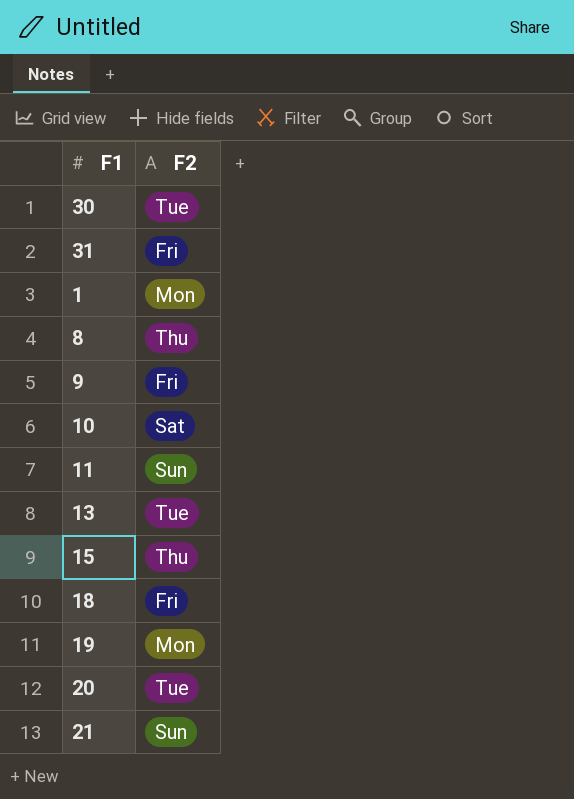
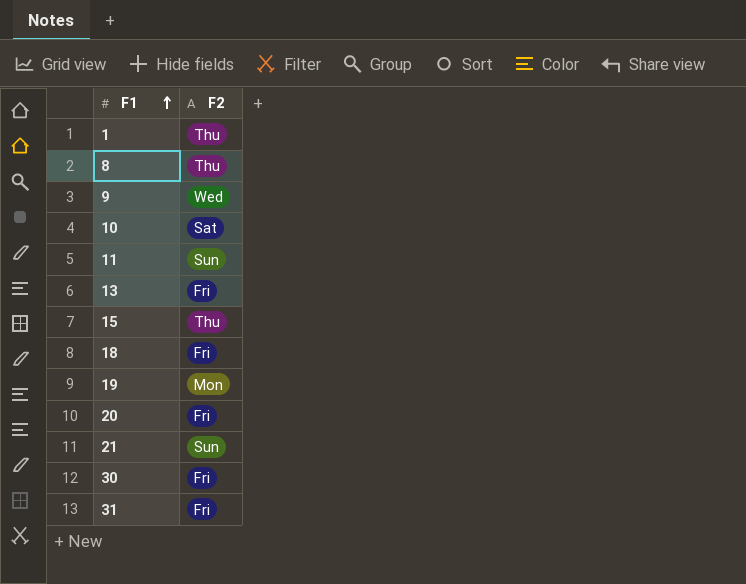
row order: none -> F1 ascending
1 | F2: Mon -> Thu
9 | F2: Fri -> Wed
13 | F2: Tue -> Fri
20 | F2: Tue -> Fri
30 | F2: Tue -> Fri

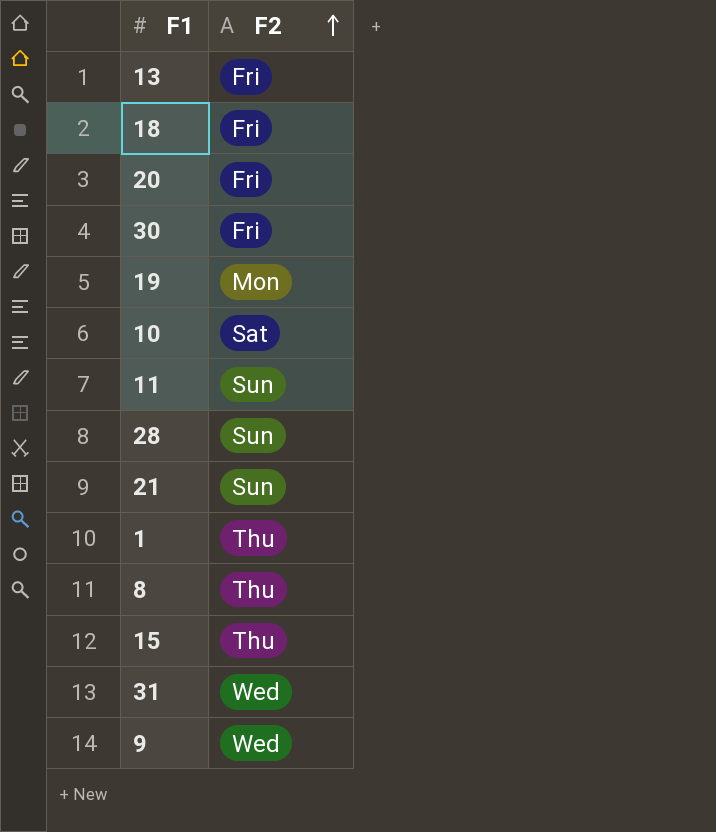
row order: F1 ascending -> F2 ascending
row 28: none -> Sun
31 | F2: Fri -> Wed

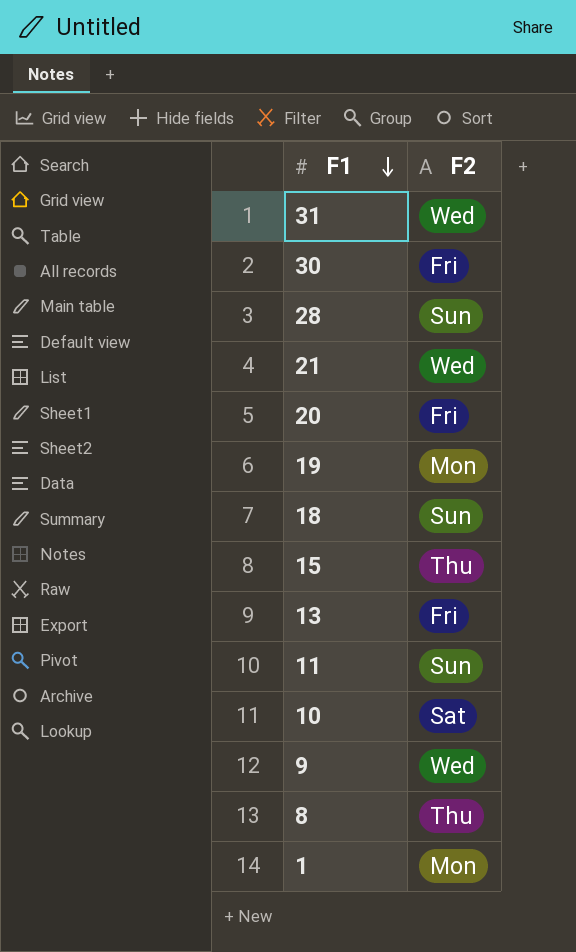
row order: F2 ascending -> F1 descending
21 | F2: Sun -> Wed
18 | F2: Fri -> Sun
1 | F2: Thu -> Mon

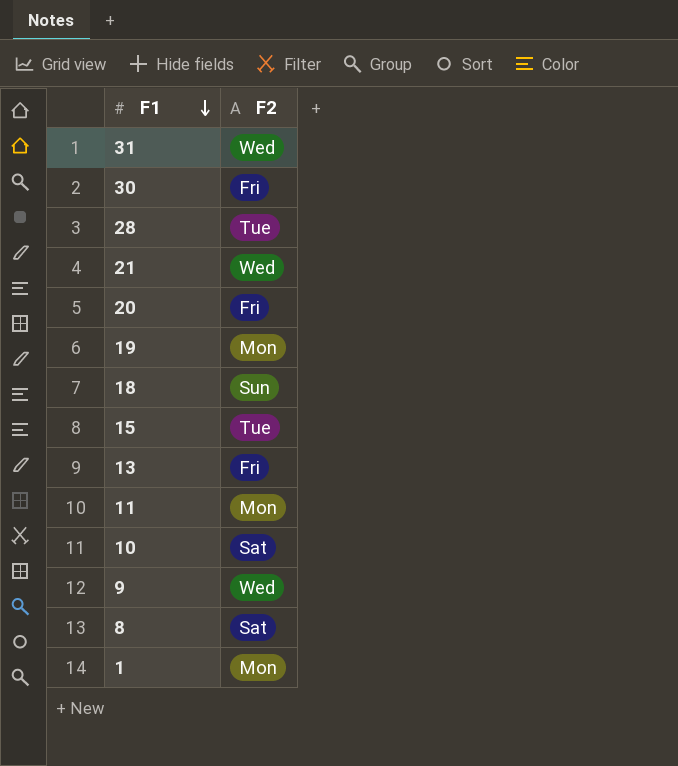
28 | F2: Sun -> Tue
15 | F2: Thu -> Tue
11 | F2: Sun -> Mon
8 | F2: Thu -> Sat

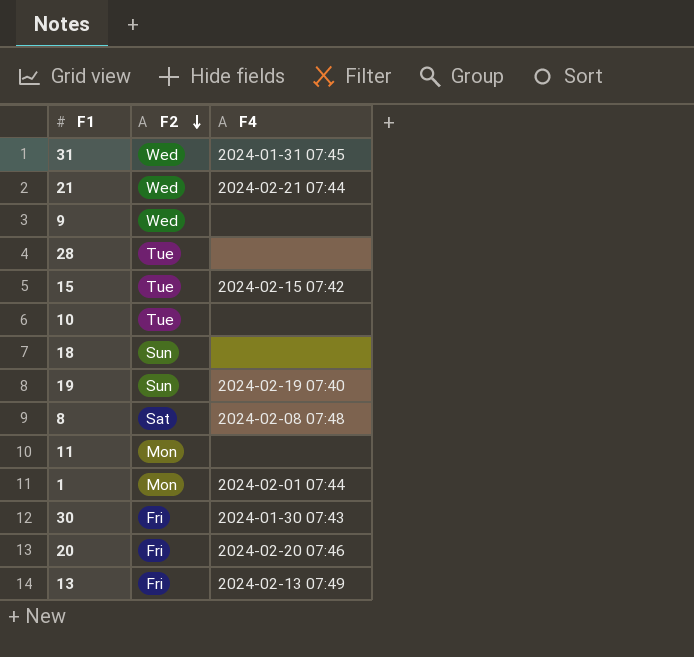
row order: F1 descending -> F2 descending
column F4 | position: none -> 3
10 | F2: Sat -> Tue
19 | F2: Mon -> Sun

